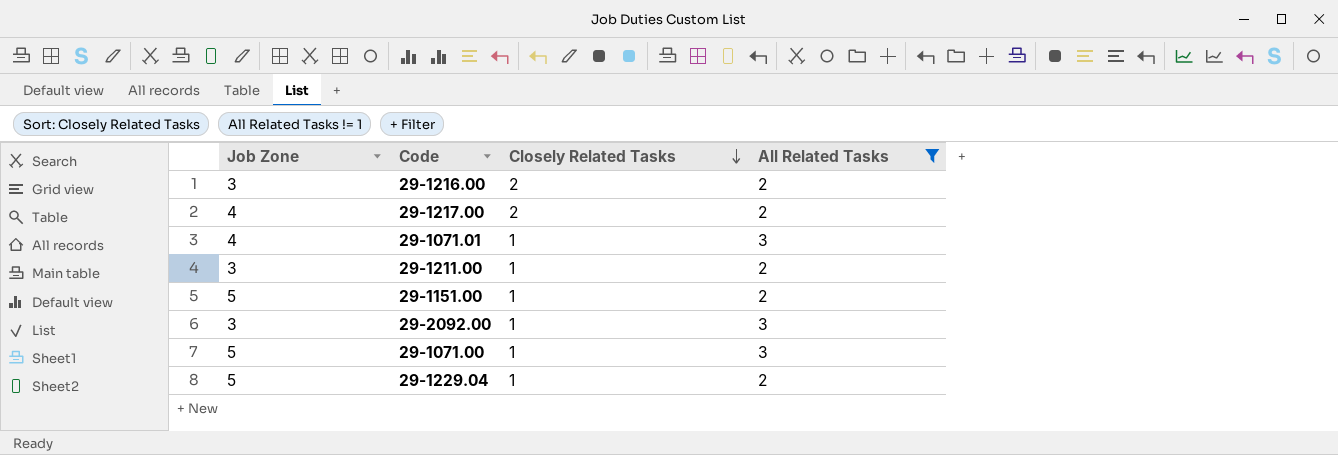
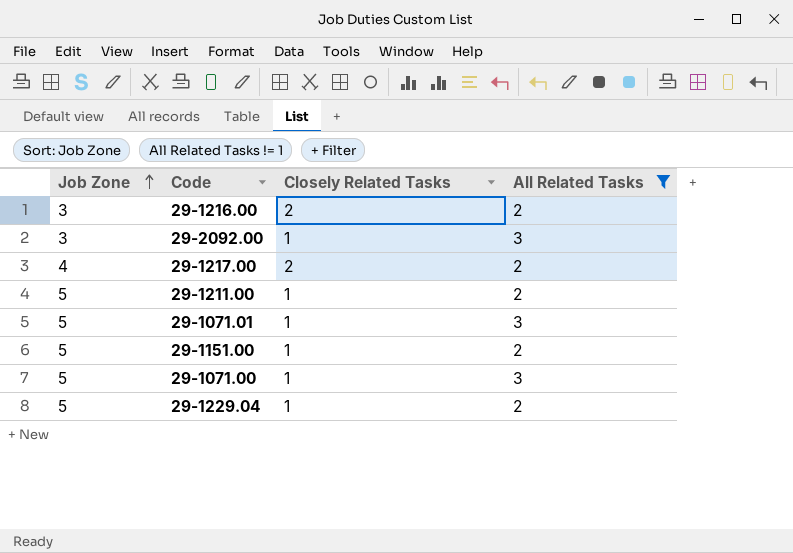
row order: Closely Related Tasks descending -> Job Zone ascending
29-1211.00 | Job Zone: 3 -> 5
29-1071.01 | Job Zone: 4 -> 5

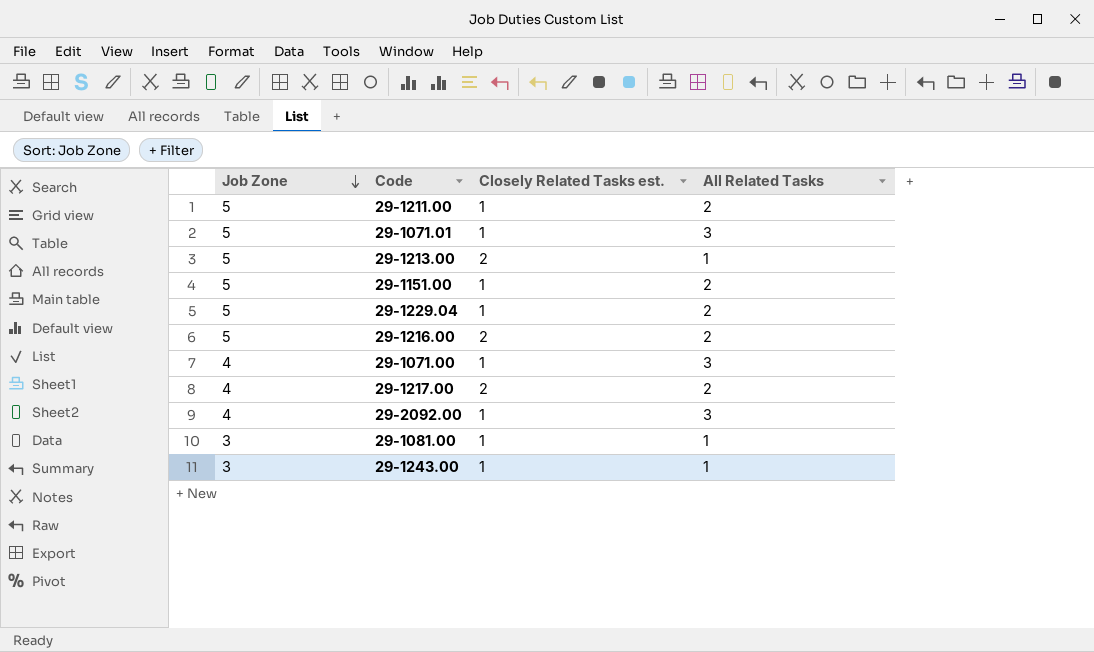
filter: All Related Tasks != 1 -> none
row order: Job Zone ascending -> Job Zone descending
column name: Closely Related Tasks -> Closely Related Tasks est.
29-1216.00 | Job Zone: 3 -> 5
29-1071.00 | Job Zone: 5 -> 4
29-2092.00 | Job Zone: 3 -> 4

